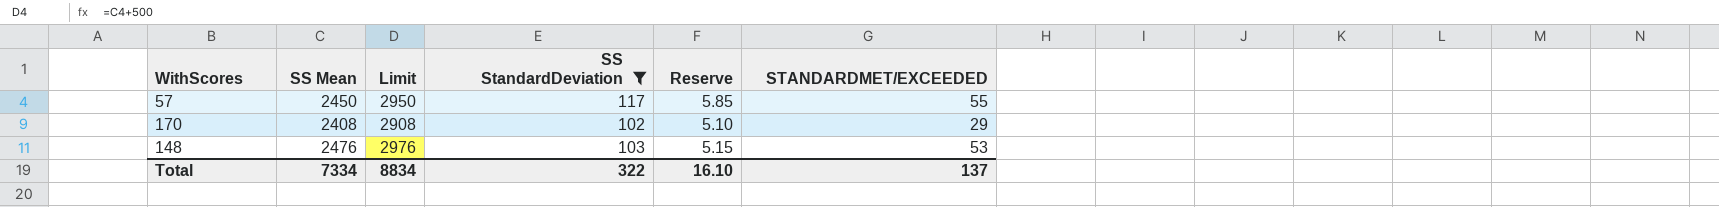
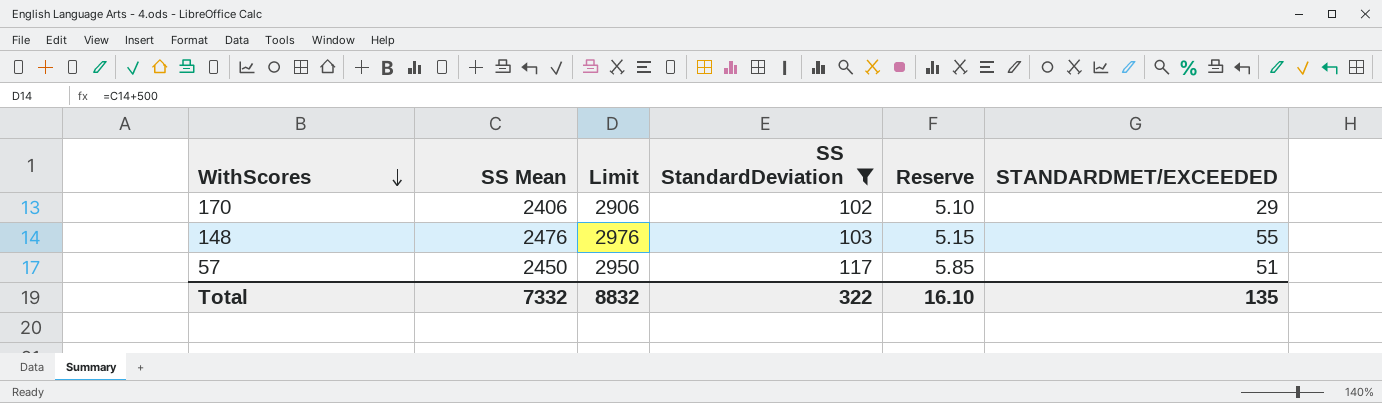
row order: none -> WithScores descending
170 | SS Mean: 2408 -> 2406
170 | Limit: 2908 -> 2906
148 | STANDARDMET/EXCEEDED: 53 -> 55
57 | STANDARDMET/EXCEEDED: 55 -> 51
Total | SS Mean: 7334 -> 7332
Total | Limit: 8834 -> 8832
Total | STANDARDMET/EXCEEDED: 137 -> 135

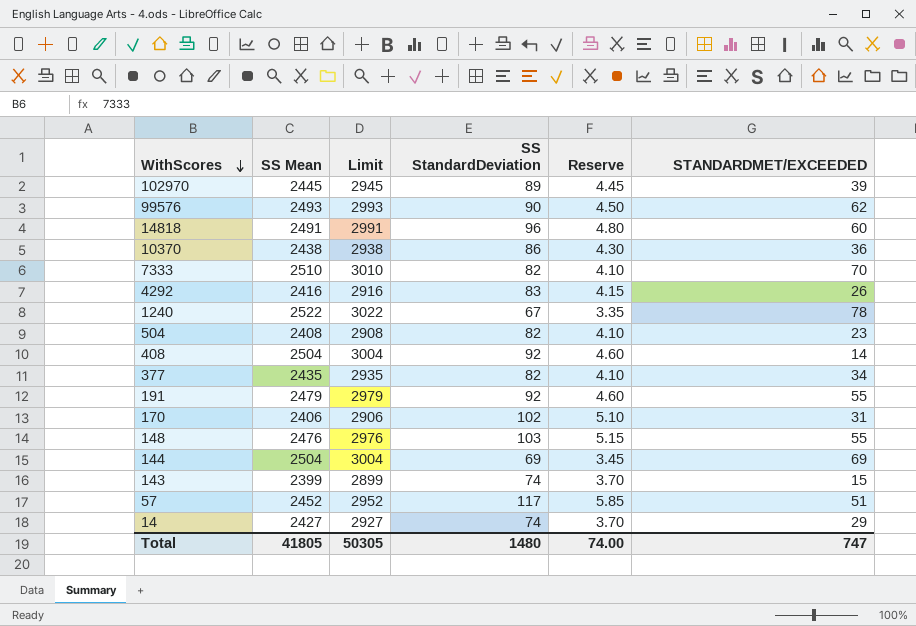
filter: SS StandardDeviation >= 102 -> none
170 | STANDARDMET/EXCEEDED: 29 -> 31
57 | SS Mean: 2450 -> 2452
57 | Limit: 2950 -> 2952
Total | SS Mean: 7332 -> 41805
Total | Limit: 8832 -> 50305
Total | SS StandardDeviation: 322 -> 1480
Total | Reserve: 16.10 -> 74.00
Total | STANDARDMET/EXCEEDED: 135 -> 747

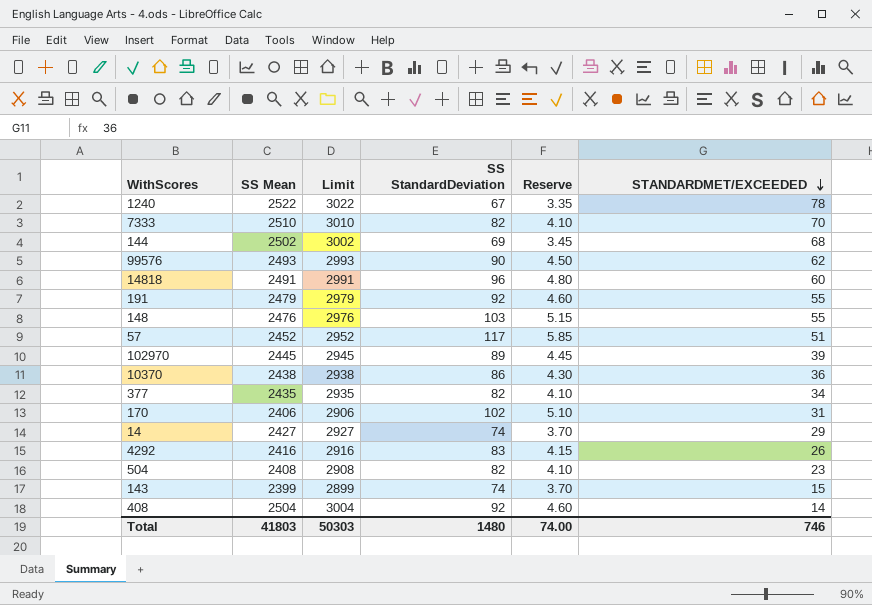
row order: WithScores descending -> STANDARDMET/EXCEEDED descending
144 | SS Mean: 2504 -> 2502
144 | Limit: 3004 -> 3002
144 | STANDARDMET/EXCEEDED: 69 -> 68
Total | SS Mean: 41805 -> 41803
Total | Limit: 50305 -> 50303
Total | STANDARDMET/EXCEEDED: 747 -> 746

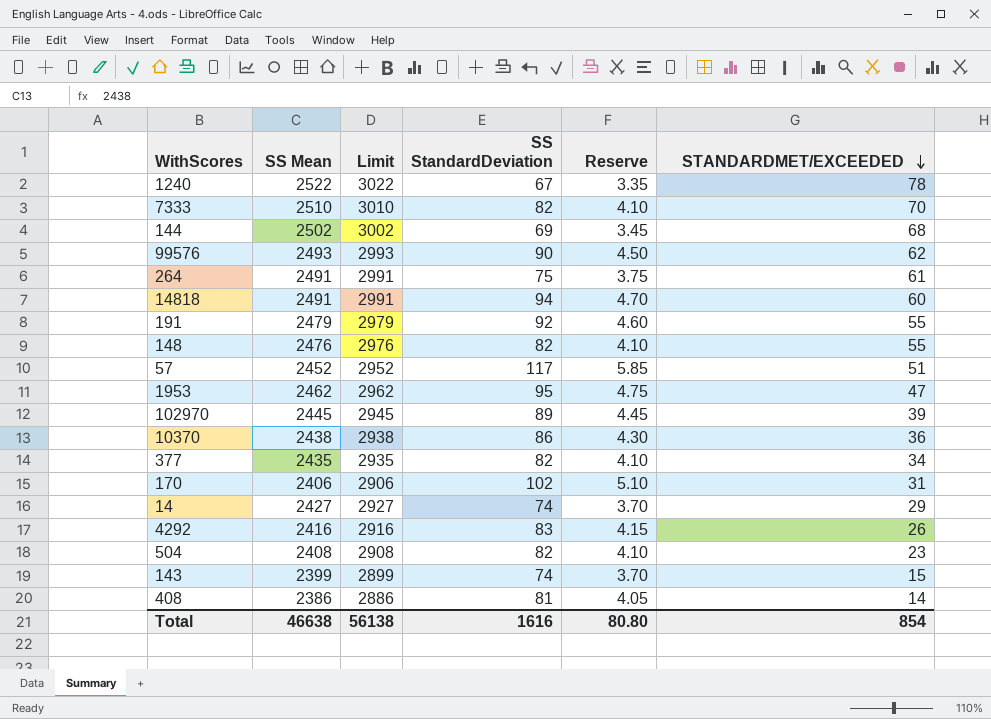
row 264: none -> 2491 | 2991 | 75 | 3.75 | 61
14818 | SS StandardDeviation: 96 -> 94
14818 | Reserve: 4.80 -> 4.70
148 | SS StandardDeviation: 103 -> 82
148 | Reserve: 5.15 -> 4.10
row 1953: none -> 2462 | 2962 | 95 | 4.75 | 47
408 | SS Mean: 2504 -> 2386
408 | Limit: 3004 -> 2886
408 | SS StandardDeviation: 92 -> 81
408 | Reserve: 4.60 -> 4.05
Total | SS Mean: 41803 -> 46638
Total | Limit: 50303 -> 56138
Total | SS StandardDeviation: 1480 -> 1616
Total | Reserve: 74.00 -> 80.80
Total | STANDARDMET/EXCEEDED: 746 -> 854

